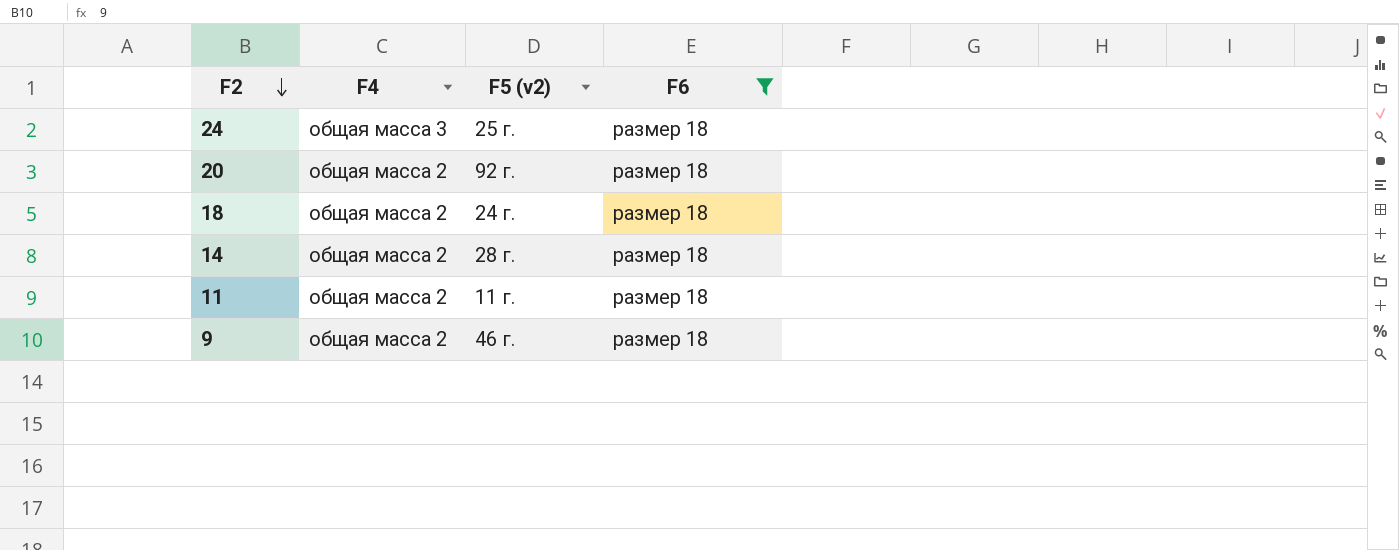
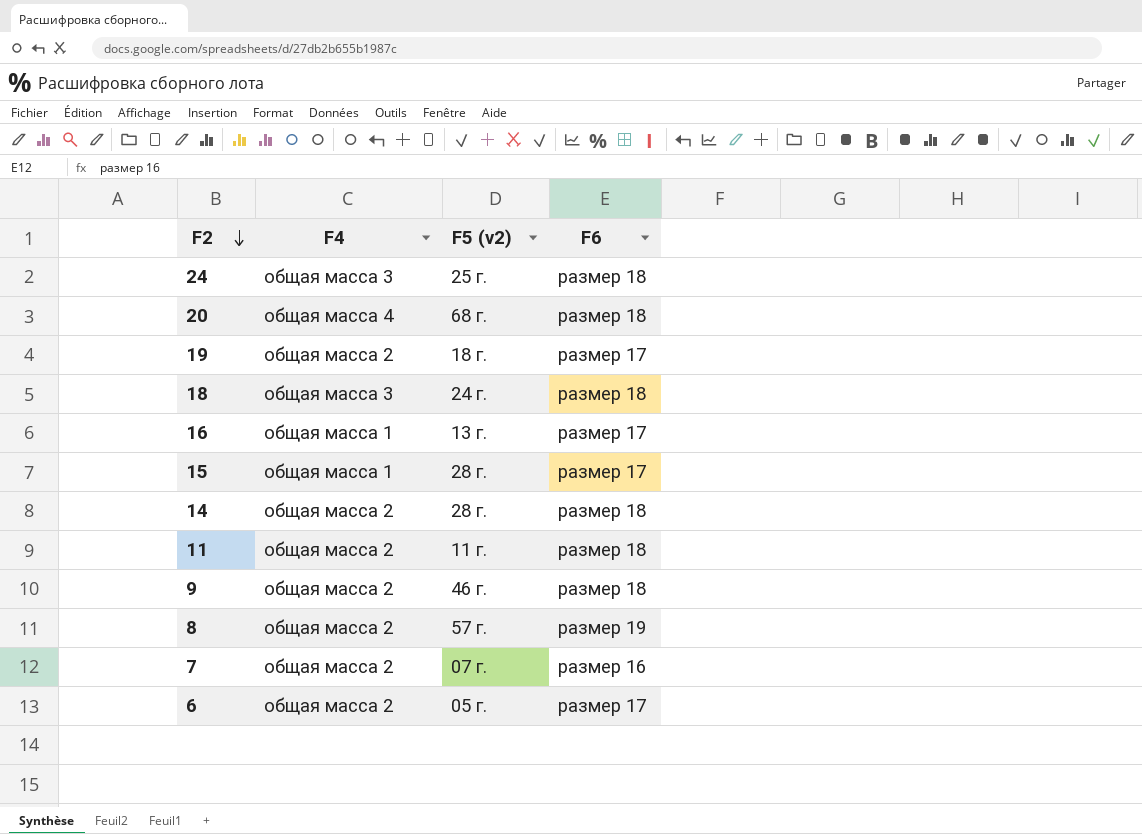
filter: F6 = размер 18 -> none
20 | F4: общая масса 2 -> общая масса 4
20 | F5 (v2): 92 г. -> 68 г.
18 | F4: общая масса 2 -> общая масса 3

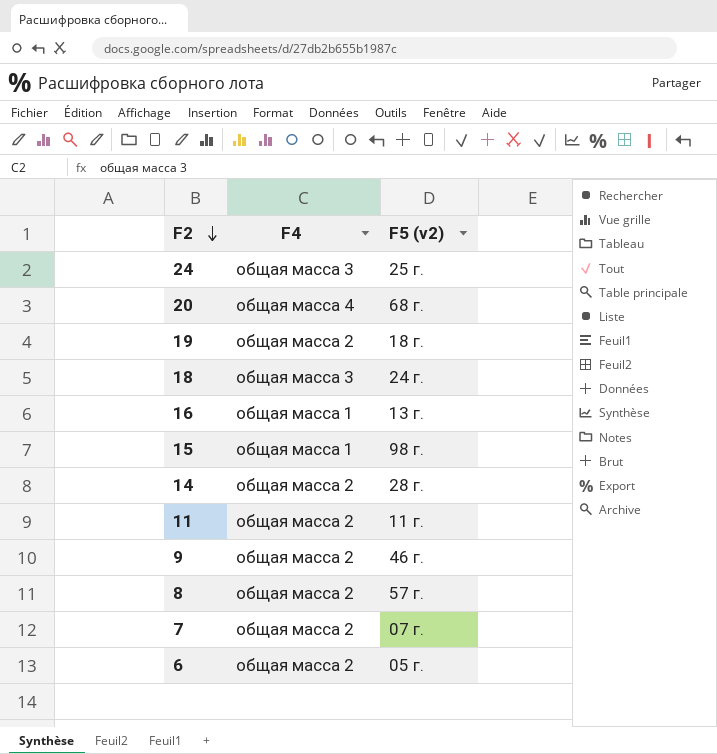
column F6 | position: 4 -> none
15 | F5 (v2): 28 г. -> 98 г.

